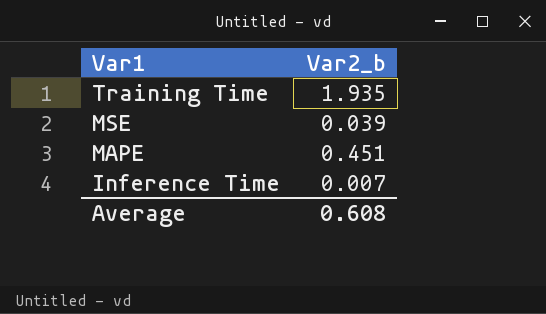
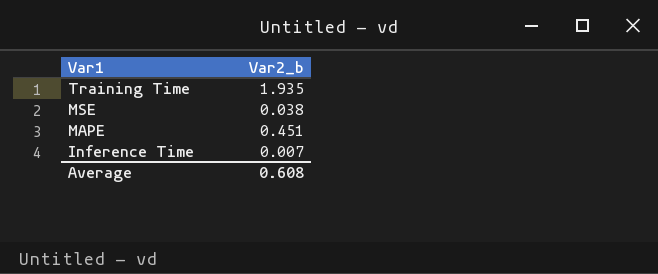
MSE | Var2_b: 0.039 -> 0.038

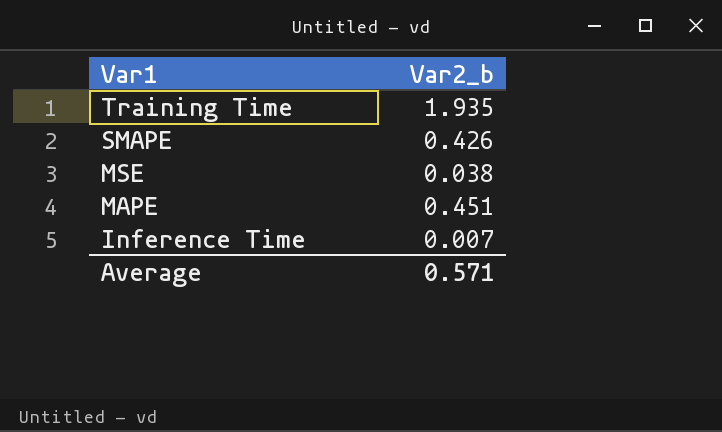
row SMAPE: none -> 0.426
Average | Var2_b: 0.608 -> 0.571

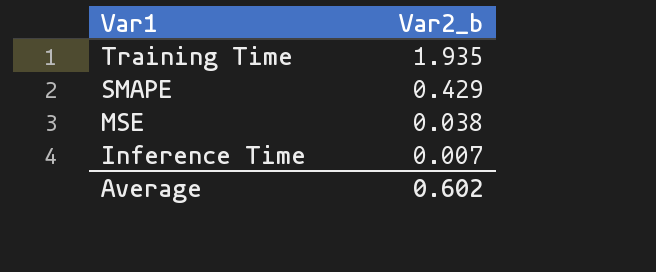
row MAPE: 0.451 -> none
SMAPE | Var2_b: 0.426 -> 0.429
Average | Var2_b: 0.571 -> 0.602

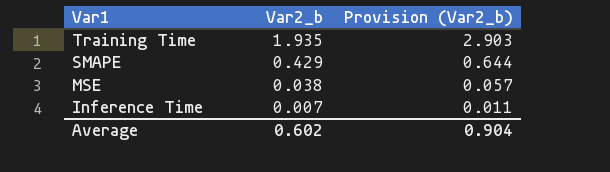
column Provision (Var2_b) | formula: none -> [Var2_b] * 1.5

